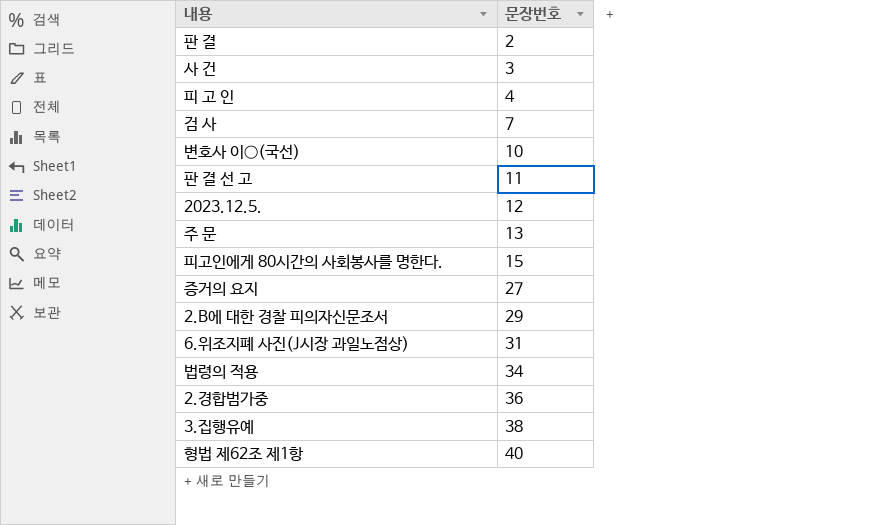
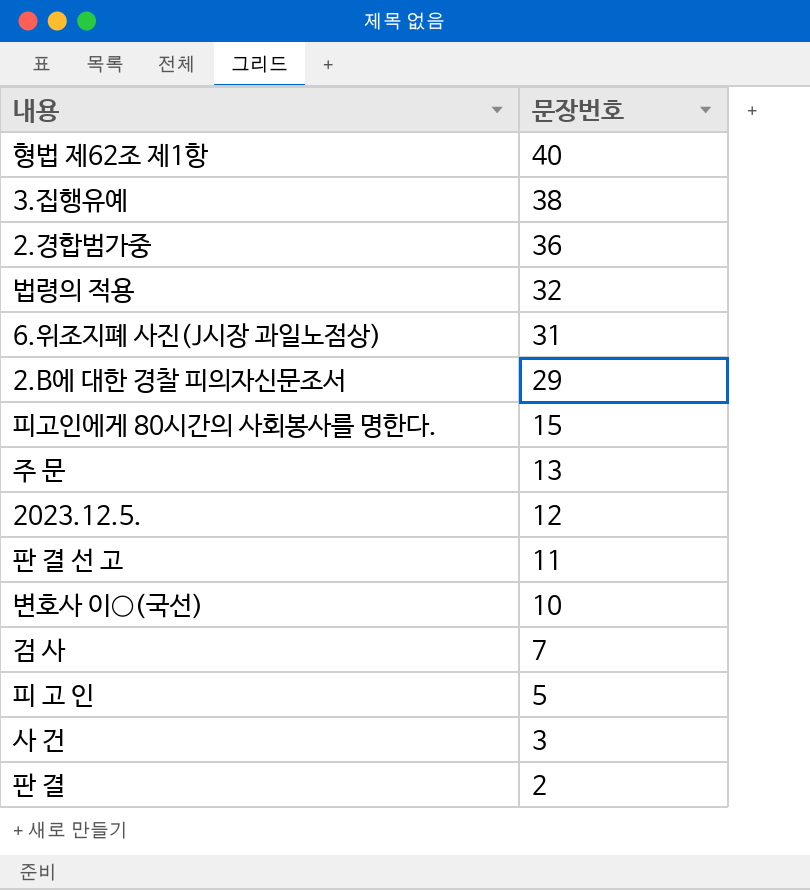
row order: 문장번호 ascending -> 문장번호 descending
row 증거의 요지: 27 -> none
법령의 적용 | 문장번호: 34 -> 32
피 고 인 | 문장번호: 4 -> 5

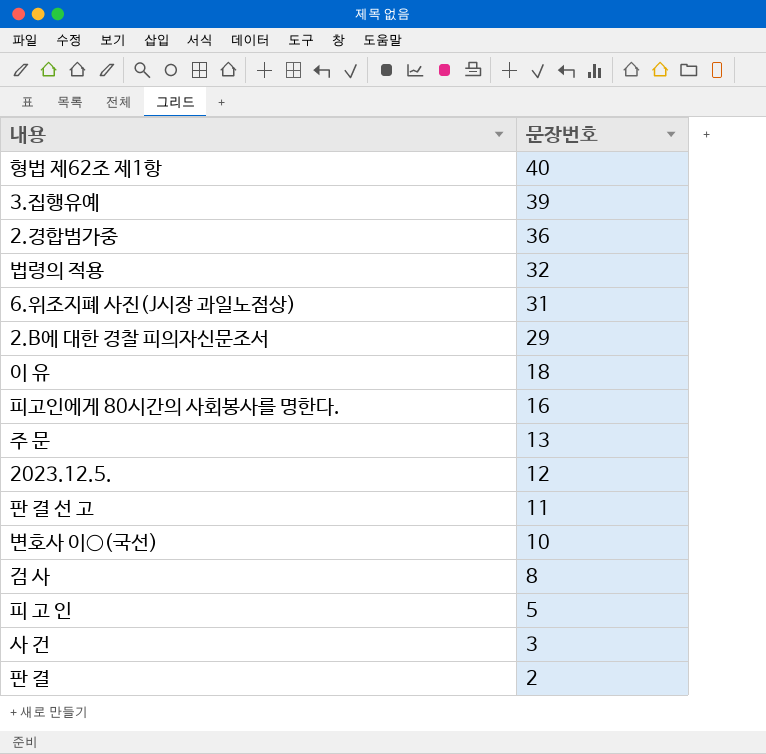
3.집행유예 | 문장번호: 38 -> 39
row 이 유: none -> 18
피고인에게 80시간의 사회봉사를 명한다. | 문장번호: 15 -> 16
검 사 | 문장번호: 7 -> 8

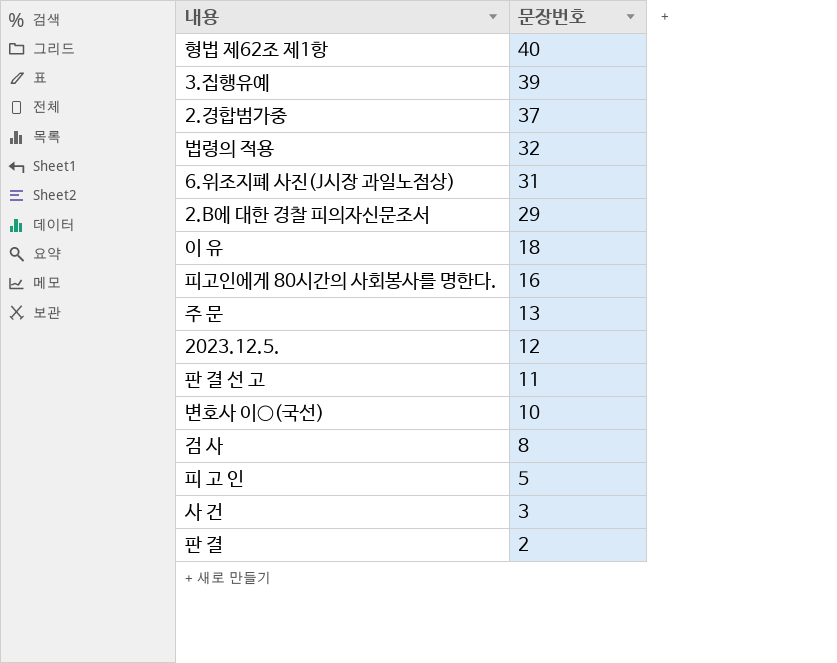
2.경합범가중 | 문장번호: 36 -> 37

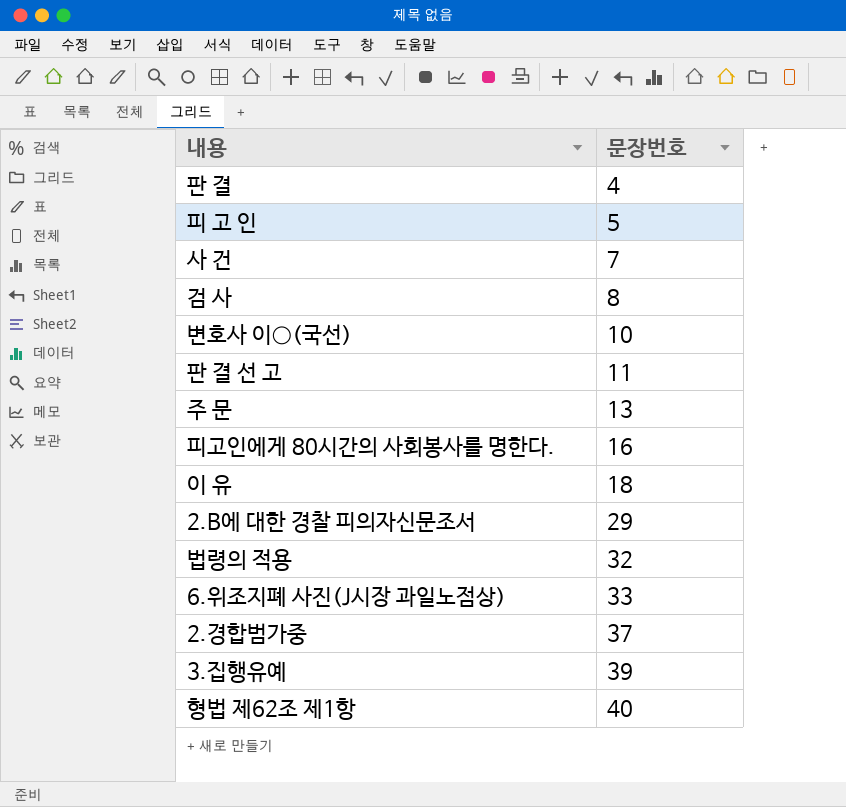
row order: 문장번호 descending -> 문장번호 ascending
row 2023.12.5.: 12 -> none
판 결 | 문장번호: 2 -> 4
사 건 | 문장번호: 3 -> 7
6.위조지폐 사진(J시장 과일노점상) | 문장번호: 31 -> 33

